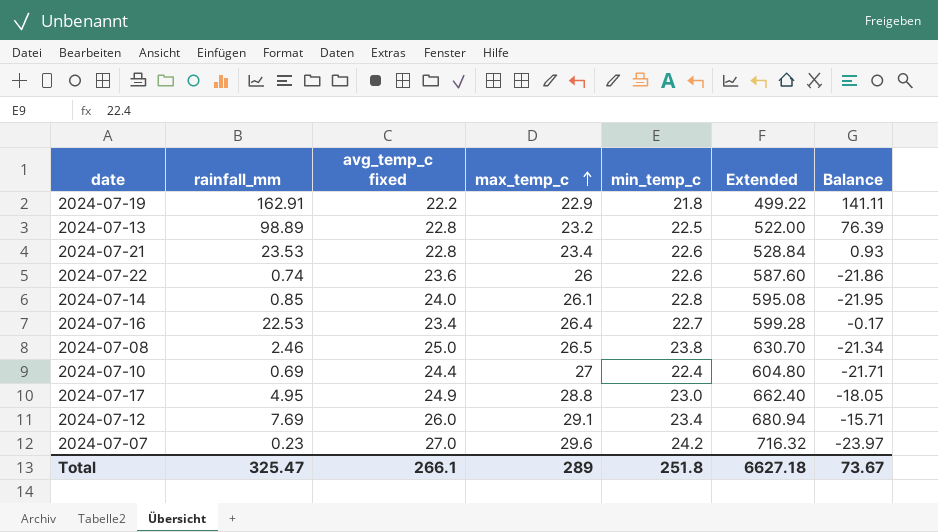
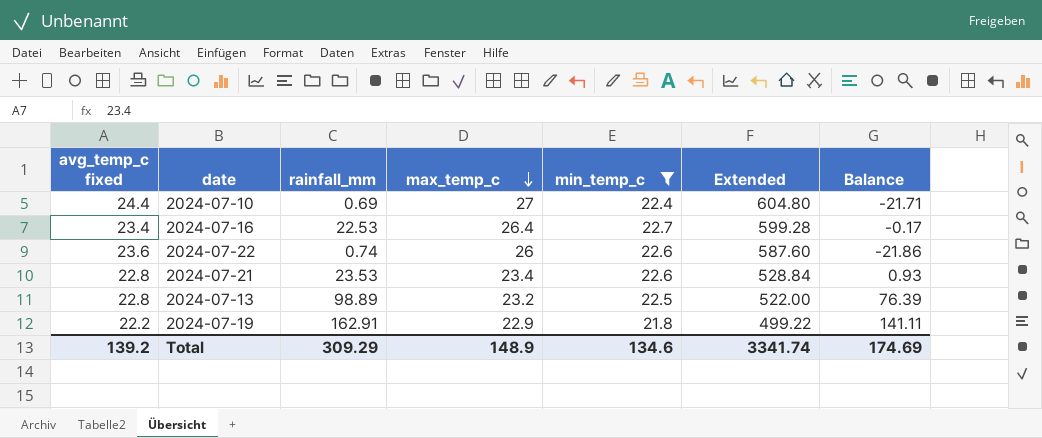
filter: none -> min_temp_c <= 22.7
row order: max_temp_c ascending -> max_temp_c descending
column avg_temp_c fixed | position: 3 -> 1
Total | avg_temp_c fixed: 266.1 -> 139.2
Total | rainfall_mm: 325.47 -> 309.29
Total | max_temp_c: 289 -> 148.9
Total | min_temp_c: 251.8 -> 134.6
Total | Extended: 6627.18 -> 3341.74
Total | Balance: 73.67 -> 174.69

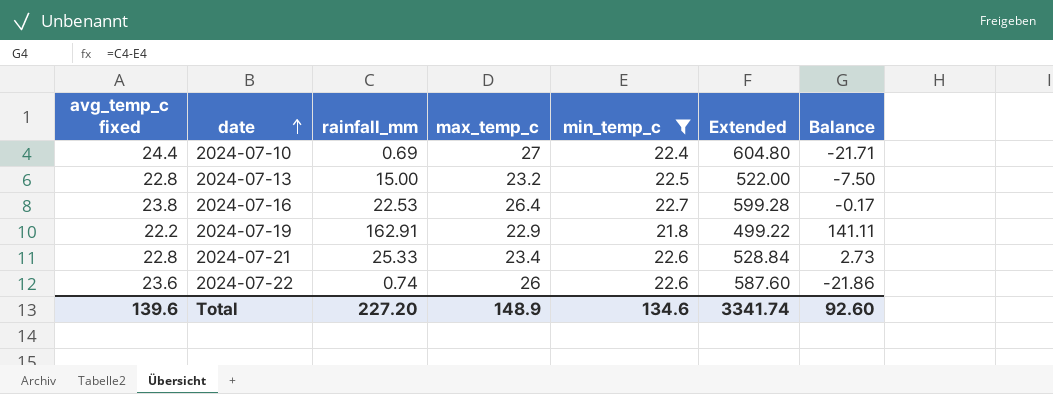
row order: max_temp_c descending -> date ascending
2024-07-13 | rainfall_mm: 98.89 -> 15.00
2024-07-13 | Balance: 76.39 -> -7.50
2024-07-16 | avg_temp_c fixed: 23.4 -> 23.8
2024-07-21 | rainfall_mm: 23.53 -> 25.33
2024-07-21 | Balance: 0.93 -> 2.73
Total | avg_temp_c fixed: 139.2 -> 139.6
Total | rainfall_mm: 309.29 -> 227.20
Total | Balance: 174.69 -> 92.60

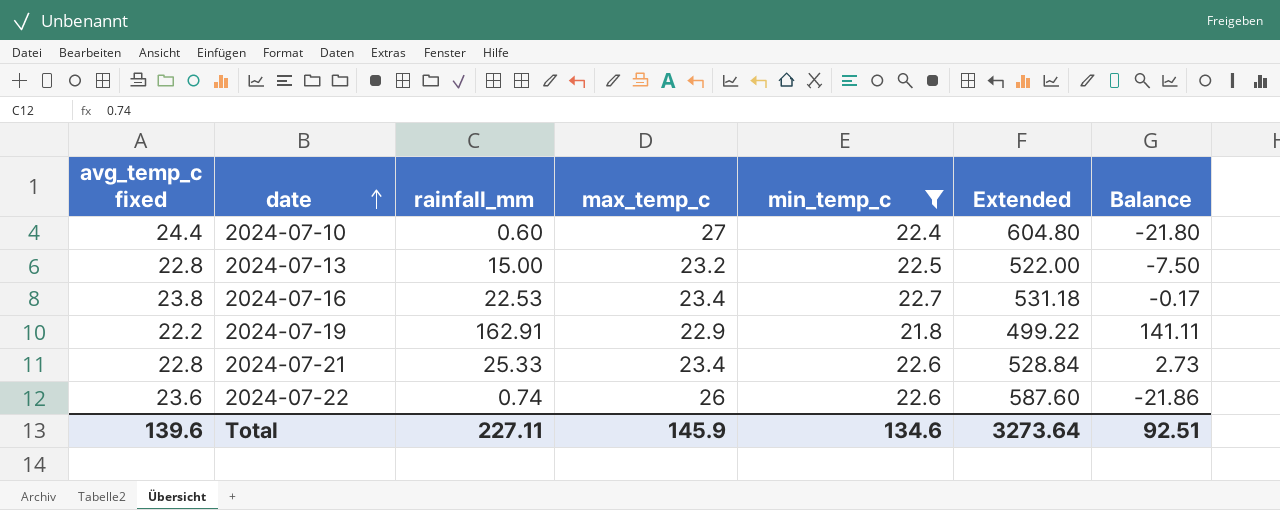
2024-07-10 | rainfall_mm: 0.69 -> 0.60
2024-07-10 | Balance: -21.71 -> -21.80
2024-07-16 | max_temp_c: 26.4 -> 23.4
2024-07-16 | Extended: 599.28 -> 531.18
Total | rainfall_mm: 227.20 -> 227.11
Total | max_temp_c: 148.9 -> 145.9
Total | Extended: 3341.74 -> 3273.64
Total | Balance: 92.60 -> 92.51

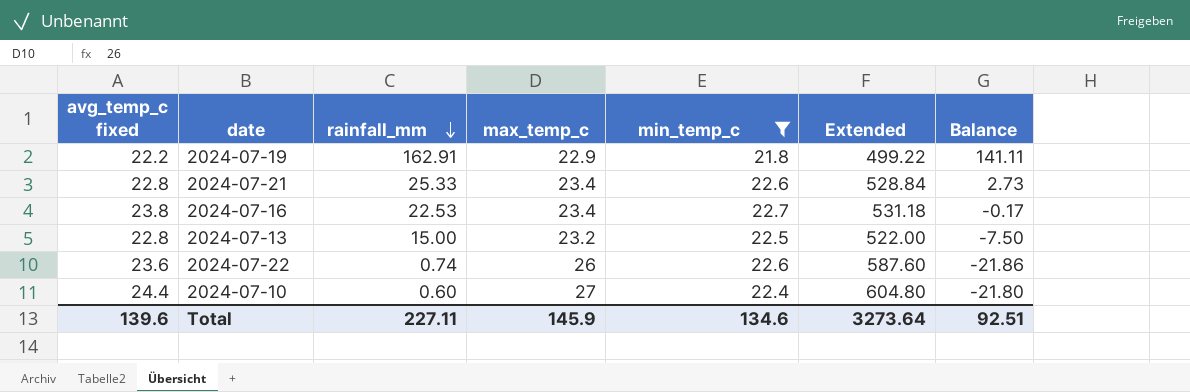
row order: date ascending -> rainfall_mm descending

